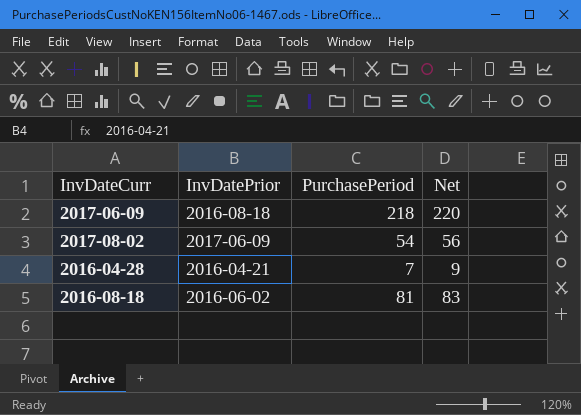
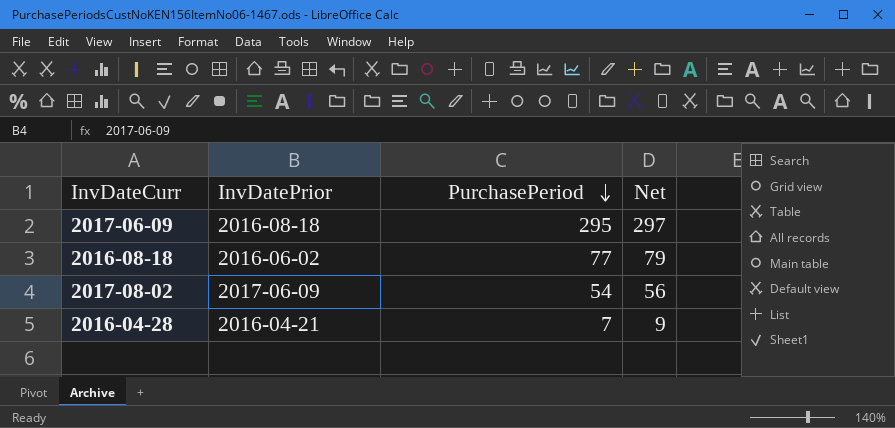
row order: none -> PurchasePeriod descending
2017-06-09 | PurchasePeriod: 218 -> 295
2017-06-09 | Net: 220 -> 297
2016-08-18 | PurchasePeriod: 81 -> 77
2016-08-18 | Net: 83 -> 79

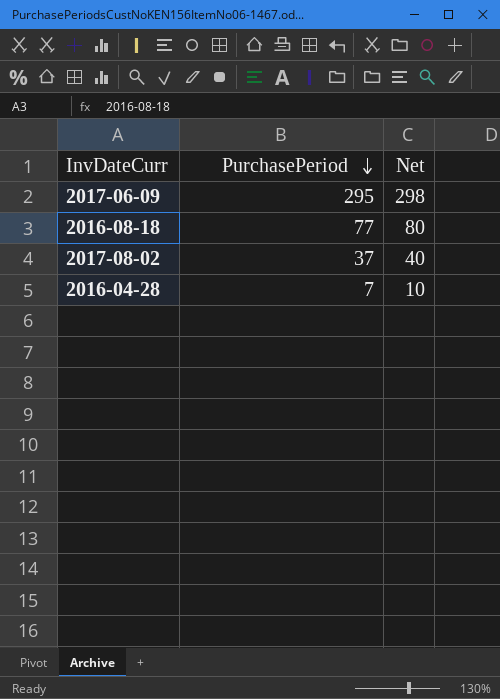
column InvDatePrior | position: 2 -> none
column Net | formula: [PurchasePeriod] + 2 -> [PurchasePeriod] + 3
2017-08-02 | PurchasePeriod: 54 -> 37

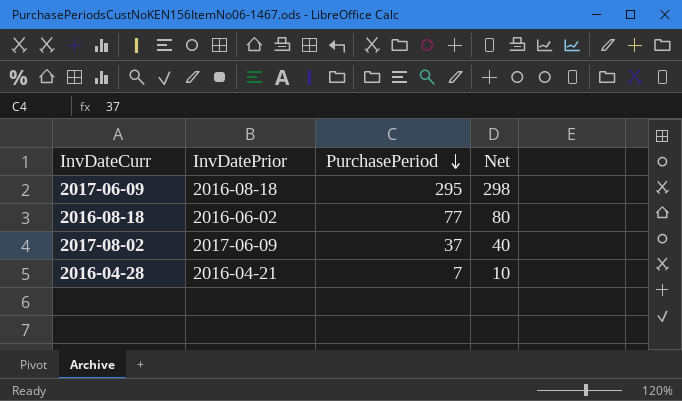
column InvDatePrior | position: none -> 2

